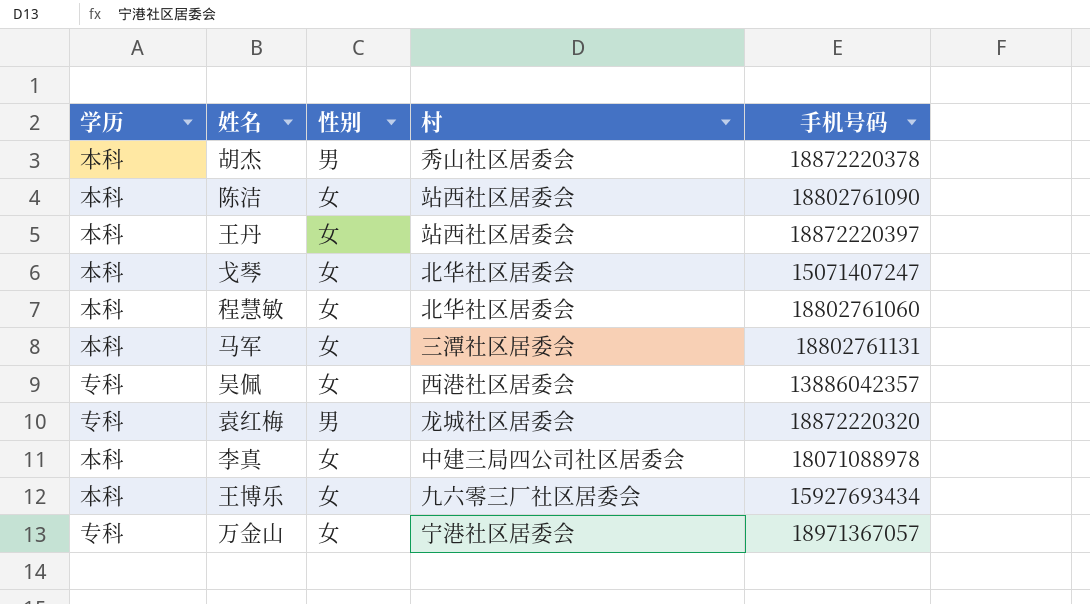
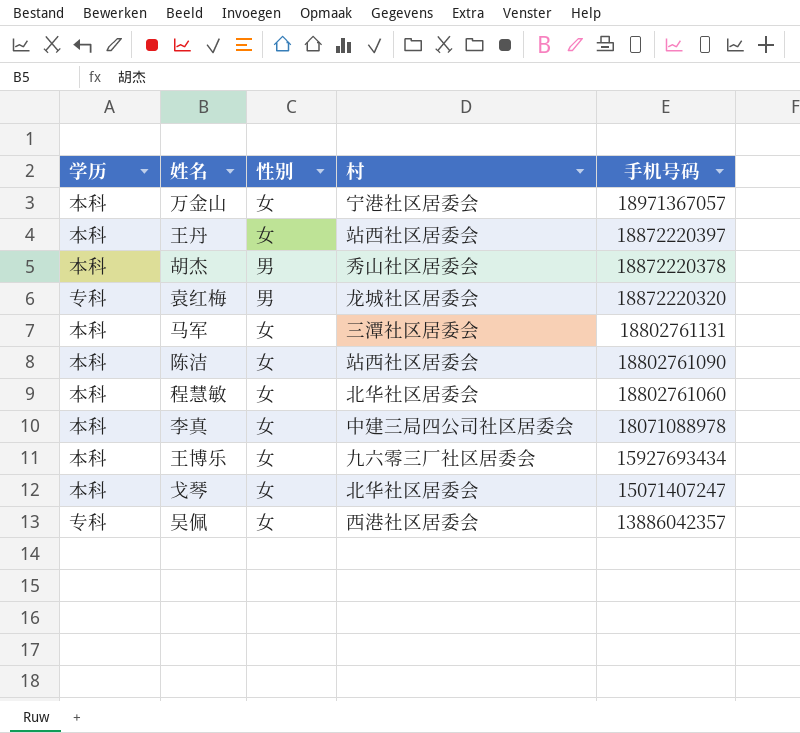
row order: none -> 手机号码 descending
万金山 | 学历: 专科 -> 本科

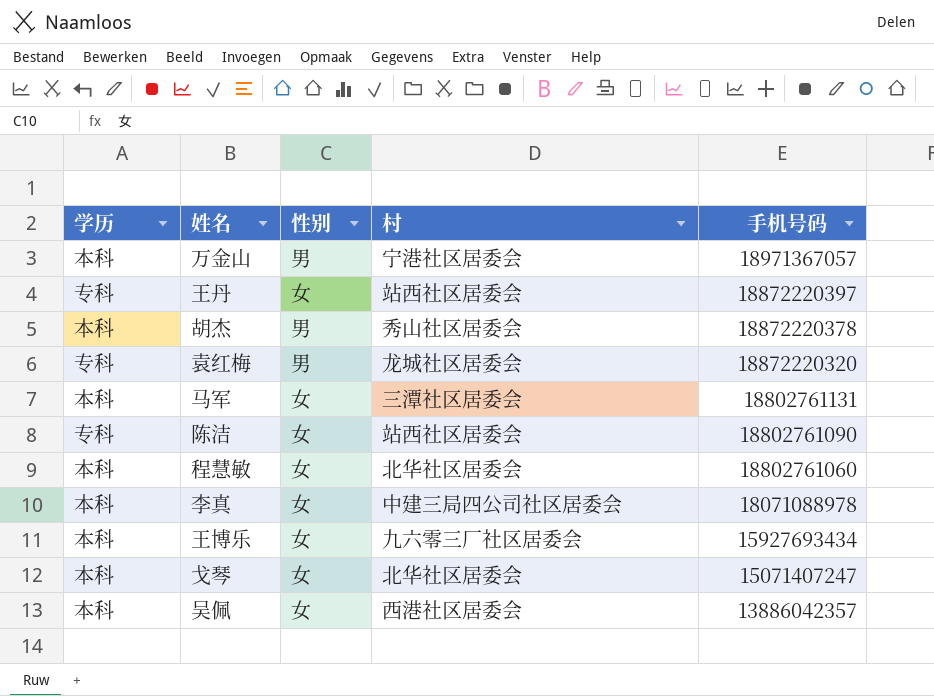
万金山 | 性别: 女 -> 男
王丹 | 学历: 本科 -> 专科
陈洁 | 学历: 本科 -> 专科
吴佩 | 学历: 专科 -> 本科

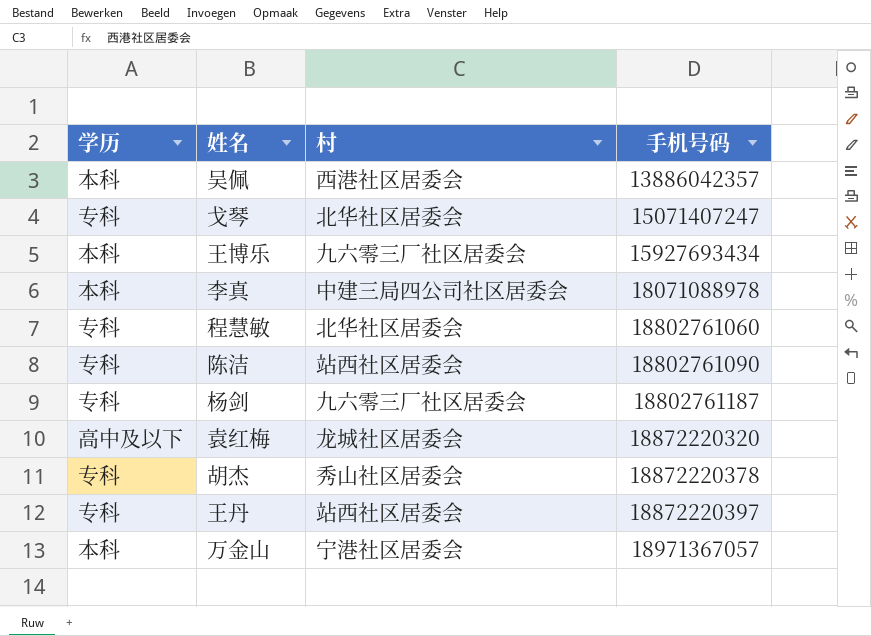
row order: 手机号码 descending -> 手机号码 ascending
column 性别 | position: 3 -> none
row 马军: 本科 | 女 | 三潭社区居委会 | 18802761131 -> none
戈琴 | 学历: 本科 -> 专科
程慧敏 | 学历: 本科 -> 专科
row 杨剑: none -> 专科 | 九六零三厂社区居委会 | 18802761187
袁红梅 | 学历: 专科 -> 高中及以下
胡杰 | 学历: 本科 -> 专科

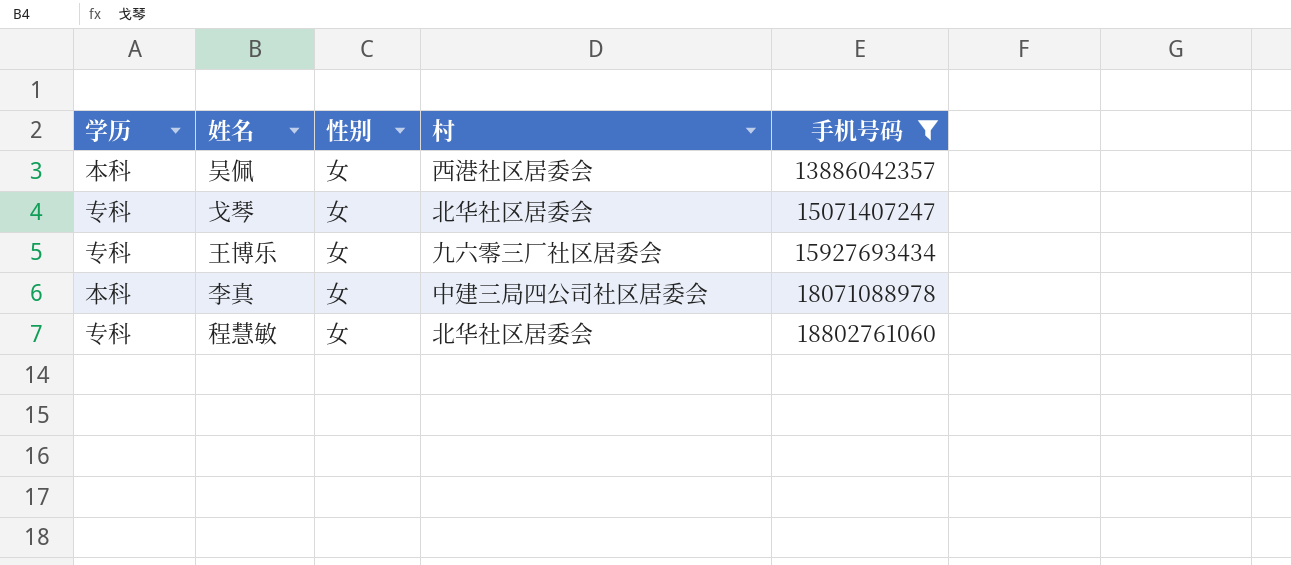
filter: none -> 手机号码 <= 18802761060
column 性别 | position: none -> 3
王博乐 | 学历: 本科 -> 专科

